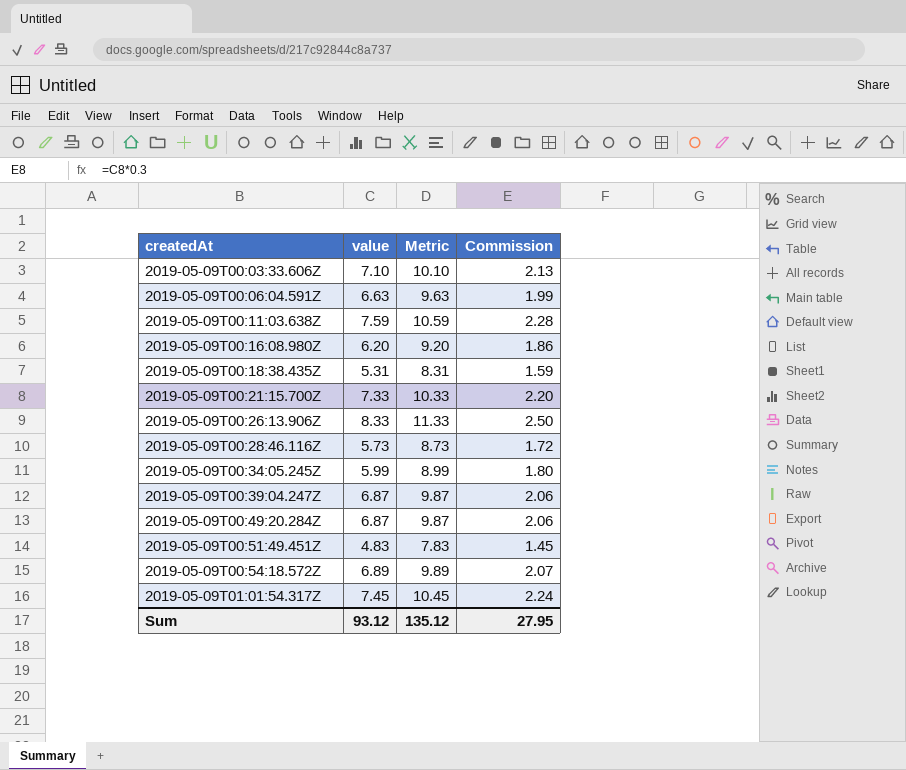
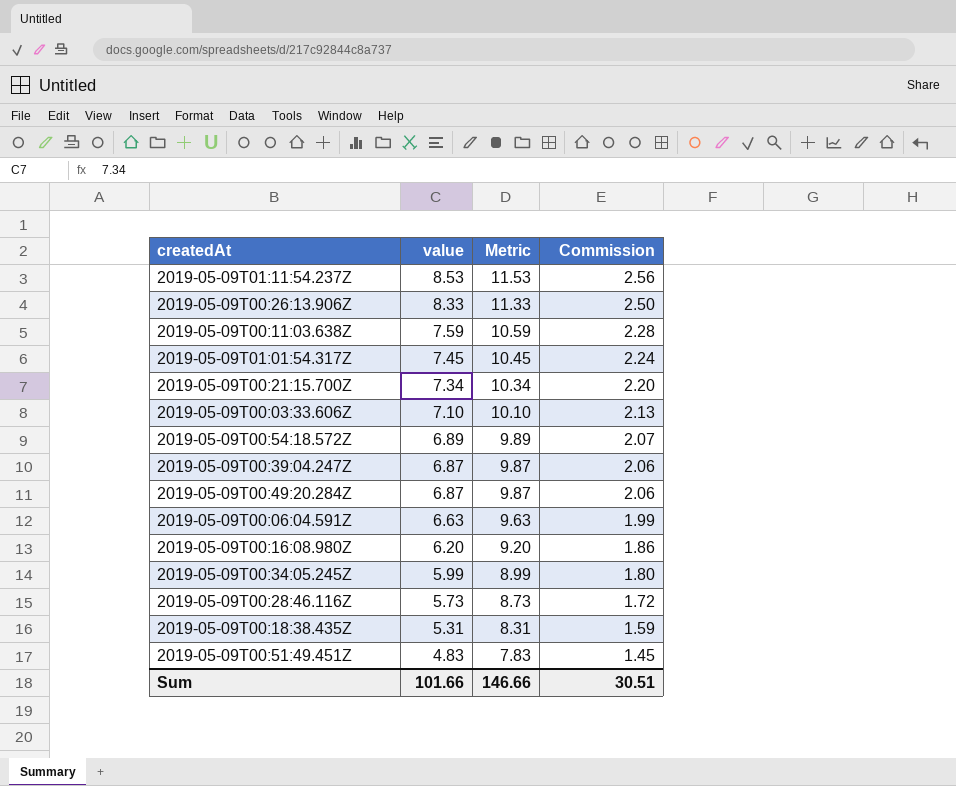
row order: createdAt ascending -> value descending
row 2019-05-09T01:11:54.237Z: none -> 8.53 | 11.53 | 2.56
2019-05-09T00:21:15.700Z | value: 7.33 -> 7.34
2019-05-09T00:21:15.700Z | Metric: 10.33 -> 10.34
Sum | value: 93.12 -> 101.66
Sum | Metric: 135.12 -> 146.66
Sum | Commission: 27.95 -> 30.51

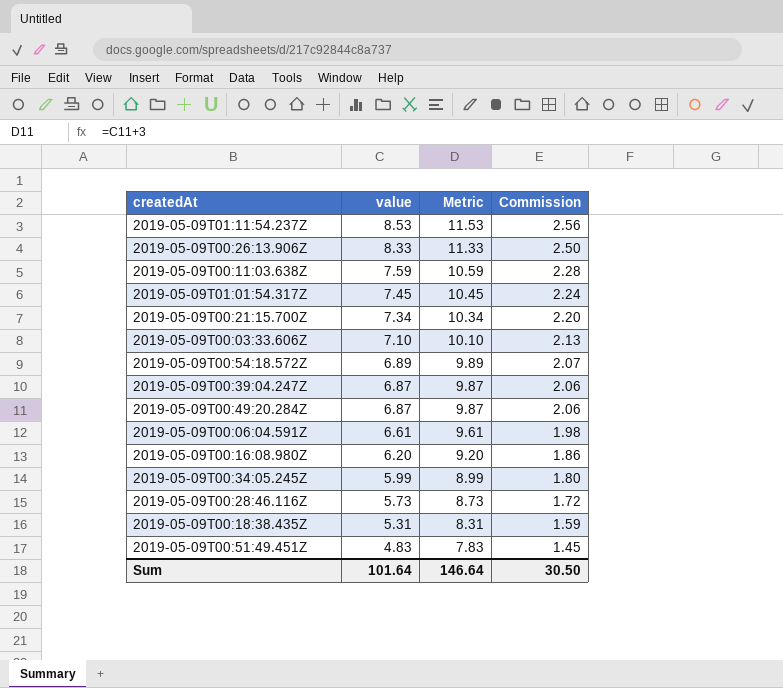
2019-05-09T00:06:04.591Z | value: 6.63 -> 6.61
2019-05-09T00:06:04.591Z | Metric: 9.63 -> 9.61
2019-05-09T00:06:04.591Z | Commission: 1.99 -> 1.98
Sum | value: 101.66 -> 101.64
Sum | Metric: 146.66 -> 146.64
Sum | Commission: 30.51 -> 30.50

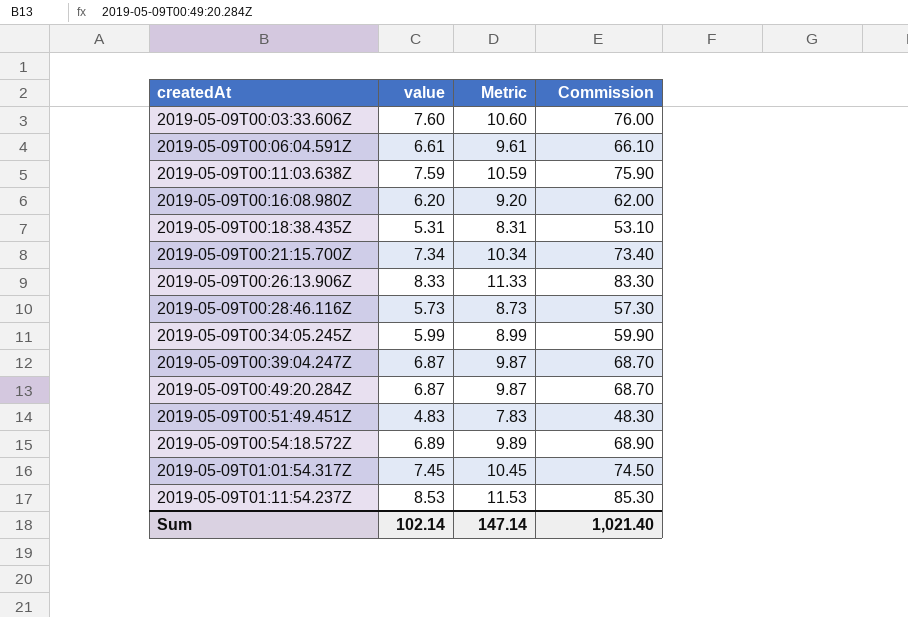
row order: value descending -> createdAt ascending
column Commission | formula: [value] * 0.3 -> [value] * 10
2019-05-09T00:03:33.606Z | value: 7.10 -> 7.60
2019-05-09T00:03:33.606Z | Metric: 10.10 -> 10.60
Sum | value: 101.64 -> 102.14
Sum | Metric: 146.64 -> 147.14
Sum | Commission: 30.50 -> 1,021.40

